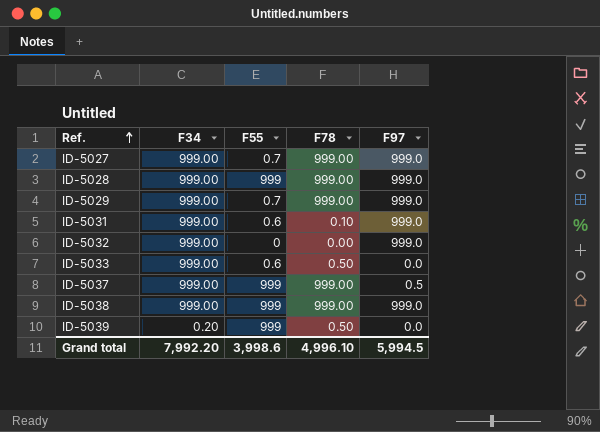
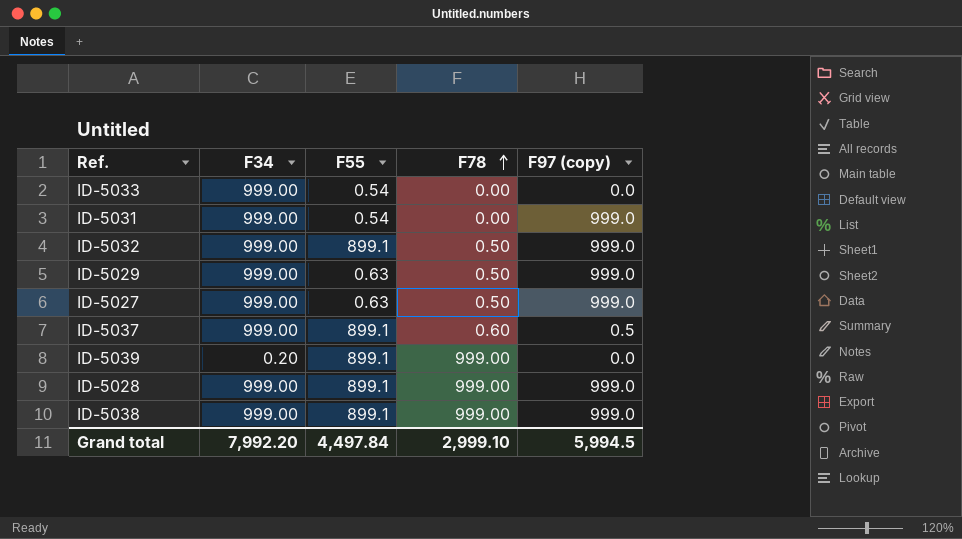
row order: Ref. ascending -> F78 ascending
column name: F97 -> F97 (copy)
ID-5033 | F55: 0.6 -> 0.54
ID-5033 | F78: 0.50 -> 0.00
ID-5031 | F55: 0.6 -> 0.54
ID-5031 | F78: 0.10 -> 0.00
ID-5032 | F55: 0 -> 899.1
ID-5032 | F78: 0.00 -> 0.50
ID-5029 | F55: 0.7 -> 0.63
ID-5029 | F78: 999.00 -> 0.50
ID-5027 | F55: 0.7 -> 0.63
ID-5027 | F78: 999.00 -> 0.50
ID-5037 | F55: 999 -> 899.1
ID-5037 | F78: 999.00 -> 0.60
ID-5039 | F55: 999 -> 899.1
ID-5039 | F78: 0.50 -> 999.00
ID-5028 | F55: 999 -> 899.1
ID-5038 | F55: 999 -> 899.1
Grand total | F55: 3,998.6 -> 4,497.84
Grand total | F78: 4,996.10 -> 2,999.10

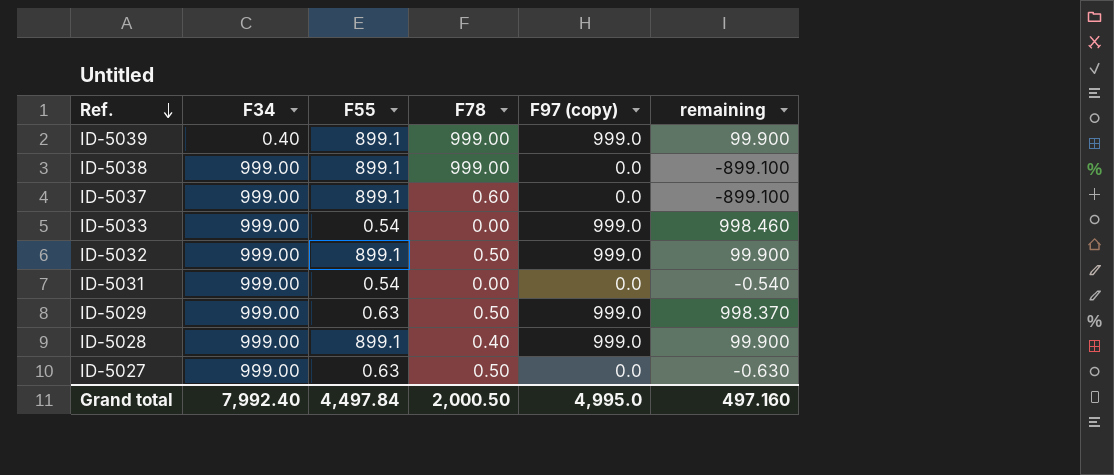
row order: F78 ascending -> Ref. descending
column remaining | formula: none -> [F97 (copy)] - [F55]
ID-5039 | F34: 0.20 -> 0.40
ID-5039 | F97 (copy): 0.0 -> 999.0
ID-5038 | F97 (copy): 999.0 -> 0.0
ID-5037 | F97 (copy): 0.5 -> 0.0
ID-5033 | F97 (copy): 0.0 -> 999.0
ID-5031 | F97 (copy): 999.0 -> 0.0
ID-5028 | F78: 999.00 -> 0.40
ID-5027 | F97 (copy): 999.0 -> 0.0
Grand total | F34: 7,992.20 -> 7,992.40
Grand total | F78: 2,999.10 -> 2,000.50
Grand total | F97 (copy): 5,994.5 -> 4,995.0

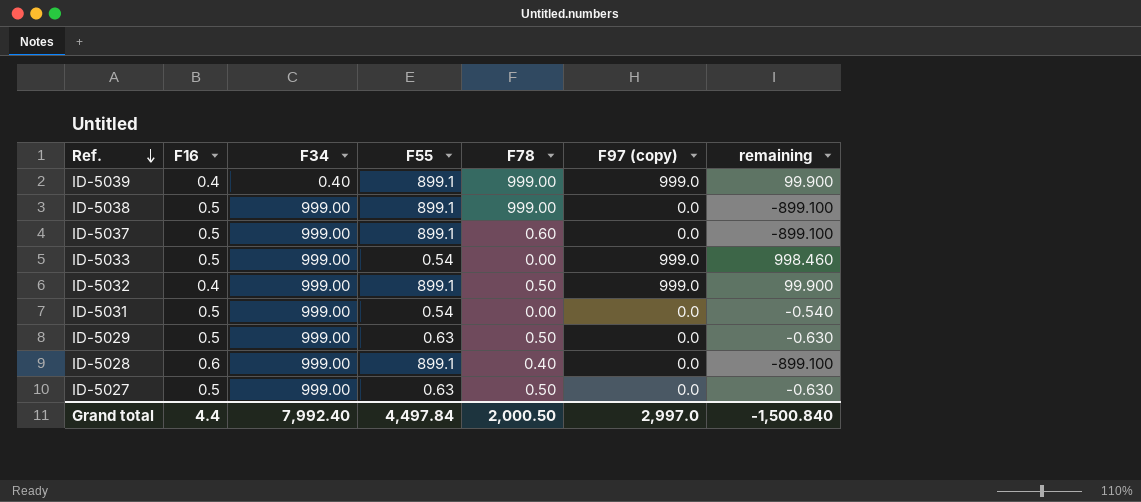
column F16 | position: none -> 2
ID-5029 | F97 (copy): 999.0 -> 0.0
ID-5029 | remaining: 998.370 -> -0.630
ID-5028 | F97 (copy): 999.0 -> 0.0
ID-5028 | remaining: 99.900 -> -899.100
Grand total | F97 (copy): 4,995.0 -> 2,997.0
Grand total | remaining: 497.160 -> -1,500.840

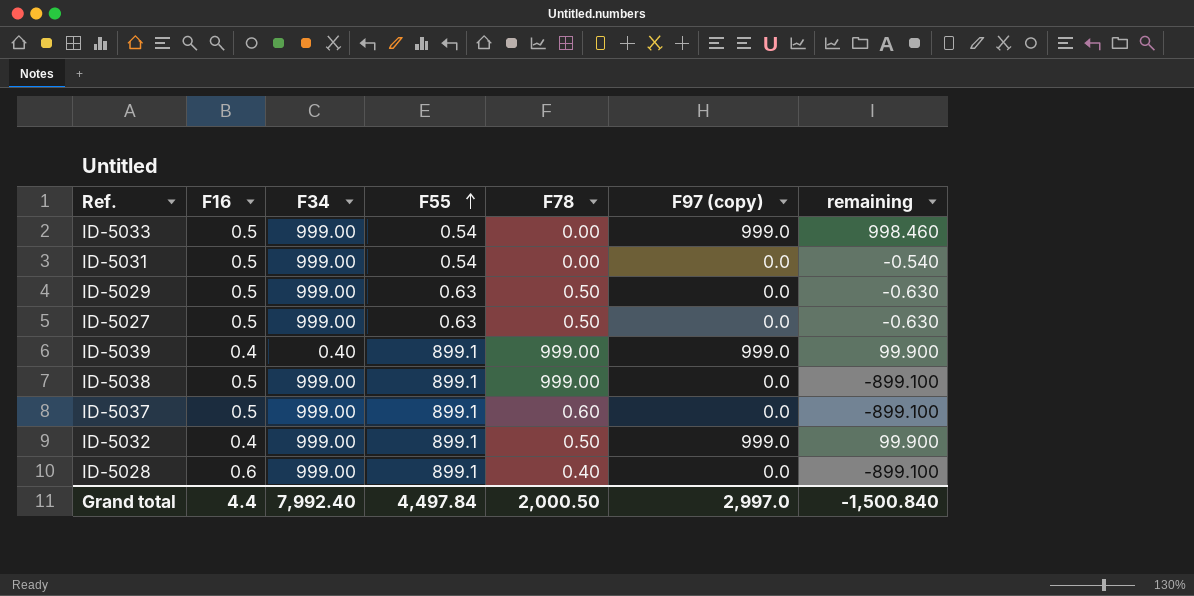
row order: Ref. descending -> F55 ascending

